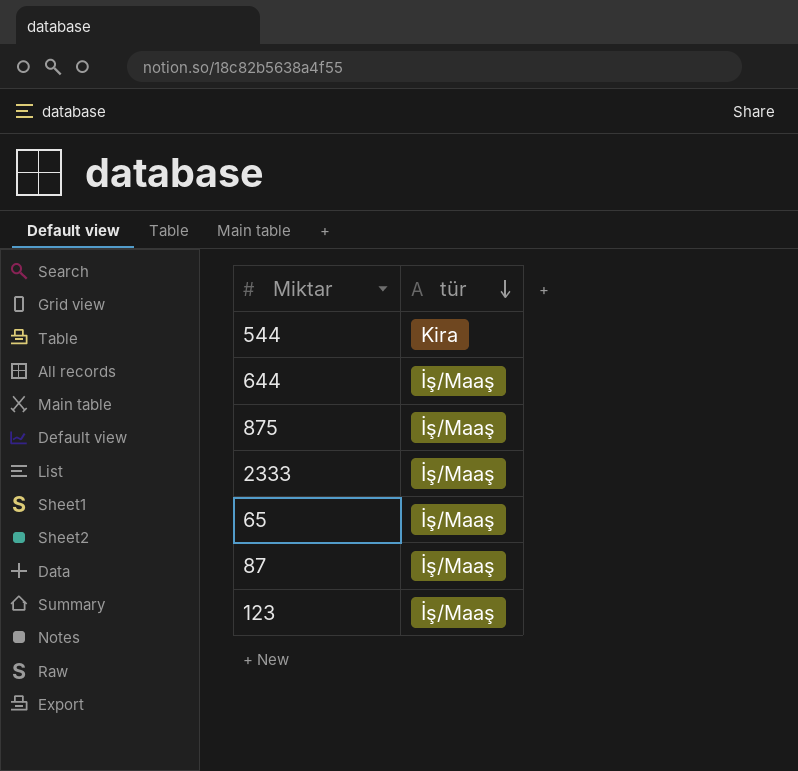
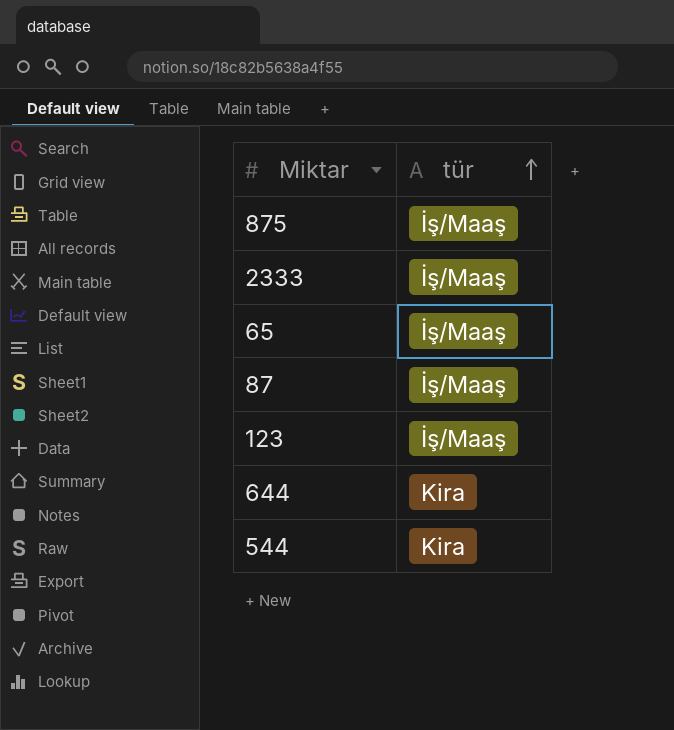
row order: tür descending -> tür ascending
644 | tür: İş/Maaş -> Kira

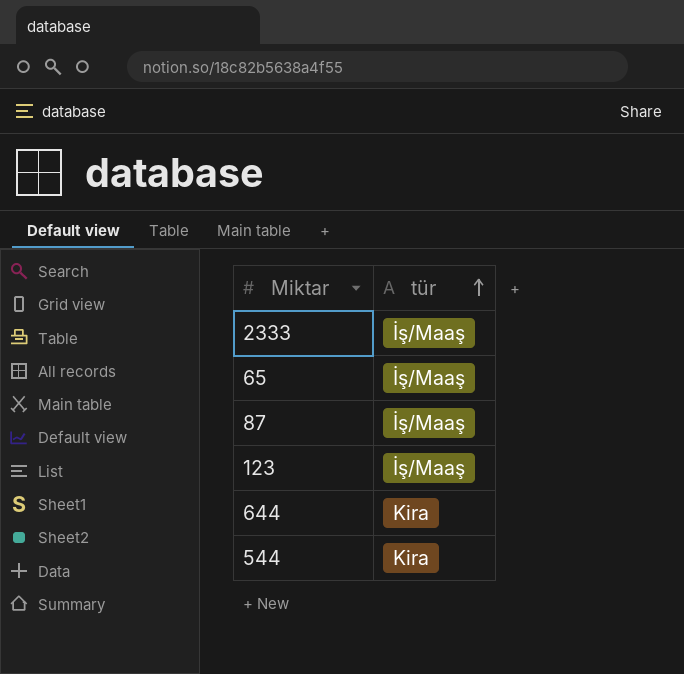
row 875: İş/Maaş -> none

